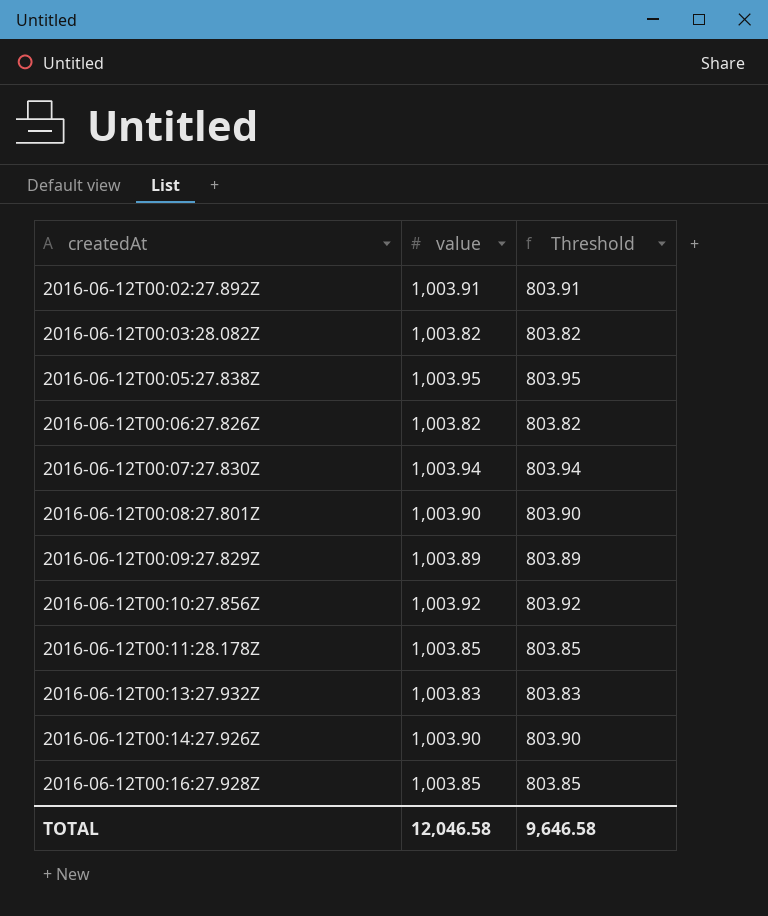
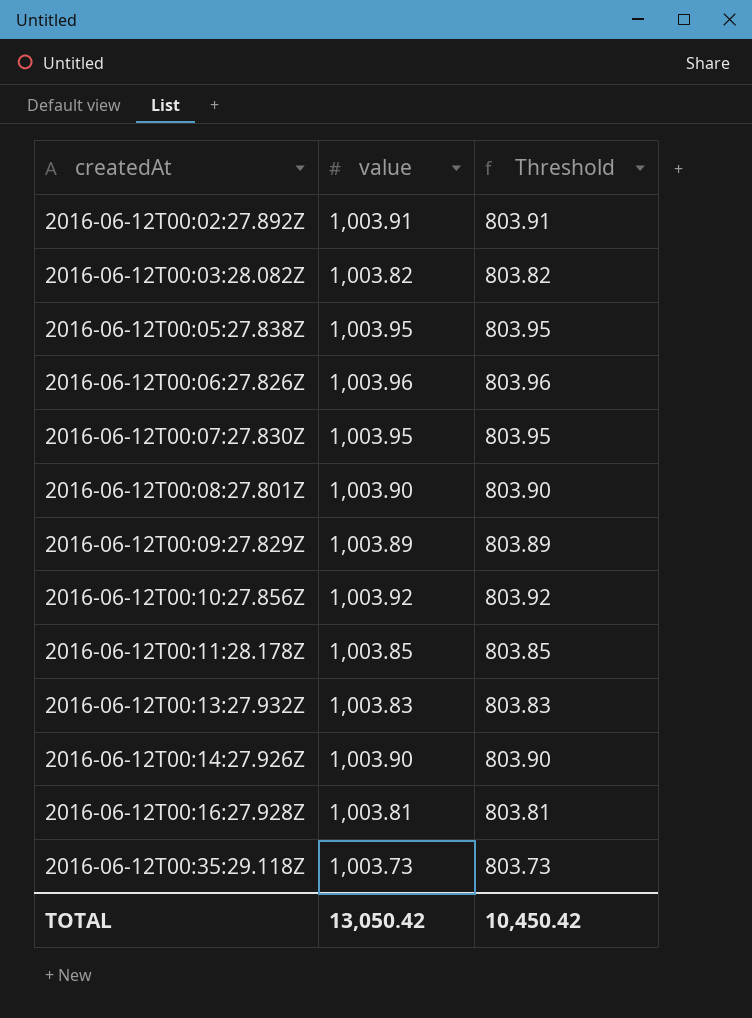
2016-06-12T00:06:27.826Z | value: 1,003.82 -> 1,003.96
2016-06-12T00:06:27.826Z | Threshold: 803.82 -> 803.96
2016-06-12T00:07:27.830Z | value: 1,003.94 -> 1,003.95
2016-06-12T00:07:27.830Z | Threshold: 803.94 -> 803.95
2016-06-12T00:16:27.928Z | value: 1,003.85 -> 1,003.81
2016-06-12T00:16:27.928Z | Threshold: 803.85 -> 803.81
row 2016-06-12T00:35:29.118Z: none -> 1,003.73 | 803.73
TOTAL | value: 12,046.58 -> 13,050.42
TOTAL | Threshold: 9,646.58 -> 10,450.42

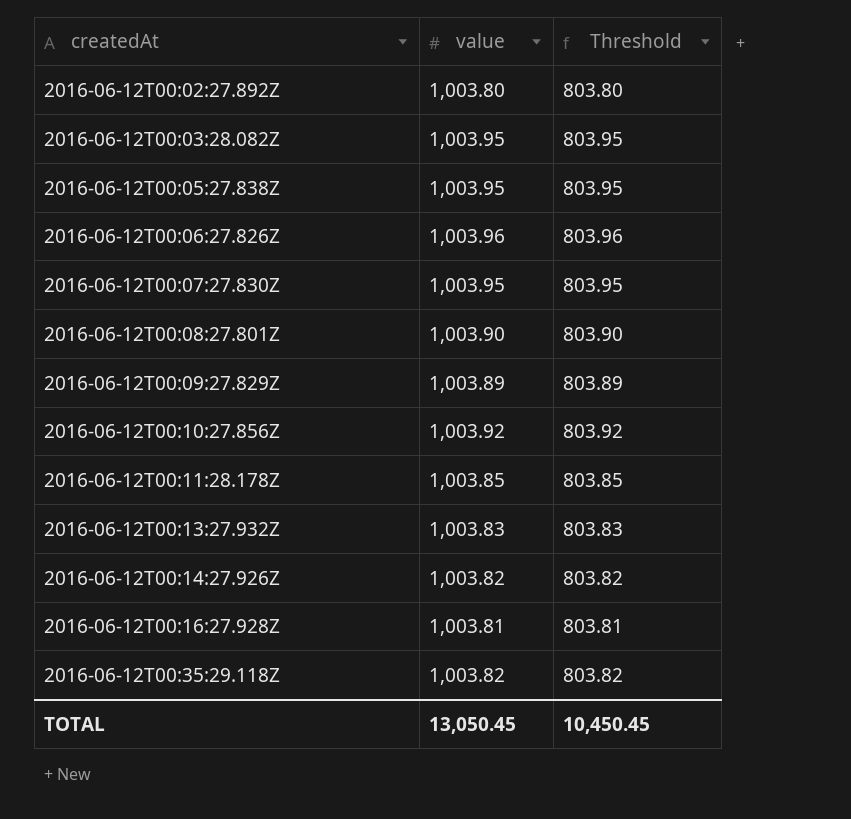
2016-06-12T00:02:27.892Z | value: 1,003.91 -> 1,003.80
2016-06-12T00:02:27.892Z | Threshold: 803.91 -> 803.80
2016-06-12T00:03:28.082Z | value: 1,003.82 -> 1,003.95
2016-06-12T00:03:28.082Z | Threshold: 803.82 -> 803.95
2016-06-12T00:14:27.926Z | value: 1,003.90 -> 1,003.82
2016-06-12T00:14:27.926Z | Threshold: 803.90 -> 803.82
2016-06-12T00:35:29.118Z | value: 1,003.73 -> 1,003.82
2016-06-12T00:35:29.118Z | Threshold: 803.73 -> 803.82
TOTAL | value: 13,050.42 -> 13,050.45
TOTAL | Threshold: 10,450.42 -> 10,450.45

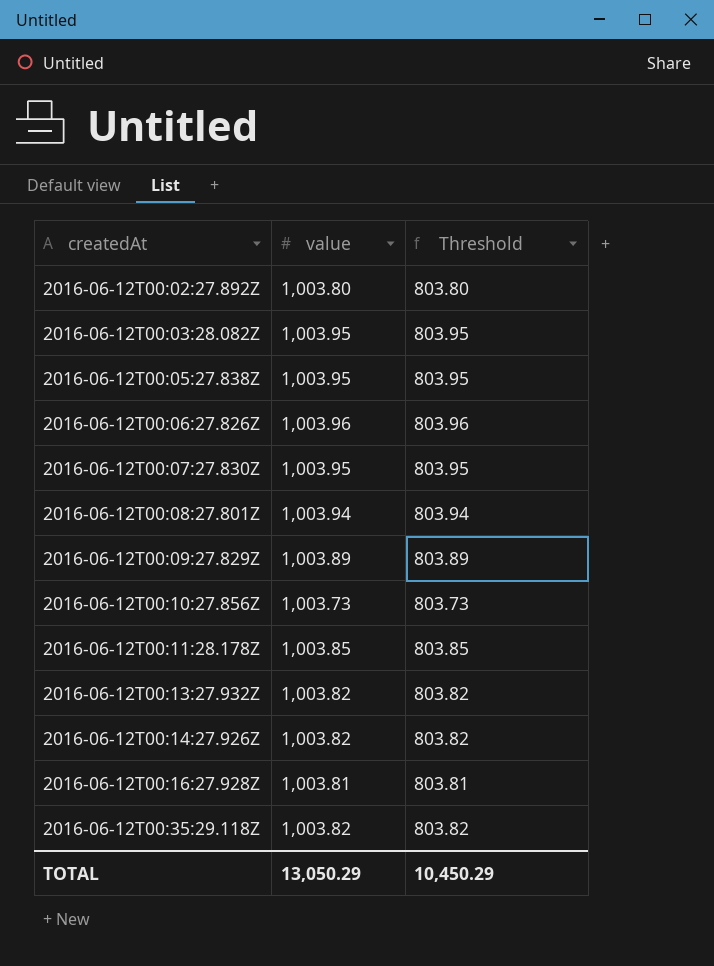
2016-06-12T00:08:27.801Z | value: 1,003.90 -> 1,003.94
2016-06-12T00:08:27.801Z | Threshold: 803.90 -> 803.94
2016-06-12T00:10:27.856Z | value: 1,003.92 -> 1,003.73
2016-06-12T00:10:27.856Z | Threshold: 803.92 -> 803.73
2016-06-12T00:13:27.932Z | value: 1,003.83 -> 1,003.82
2016-06-12T00:13:27.932Z | Threshold: 803.83 -> 803.82
TOTAL | value: 13,050.45 -> 13,050.29
TOTAL | Threshold: 10,450.45 -> 10,450.29

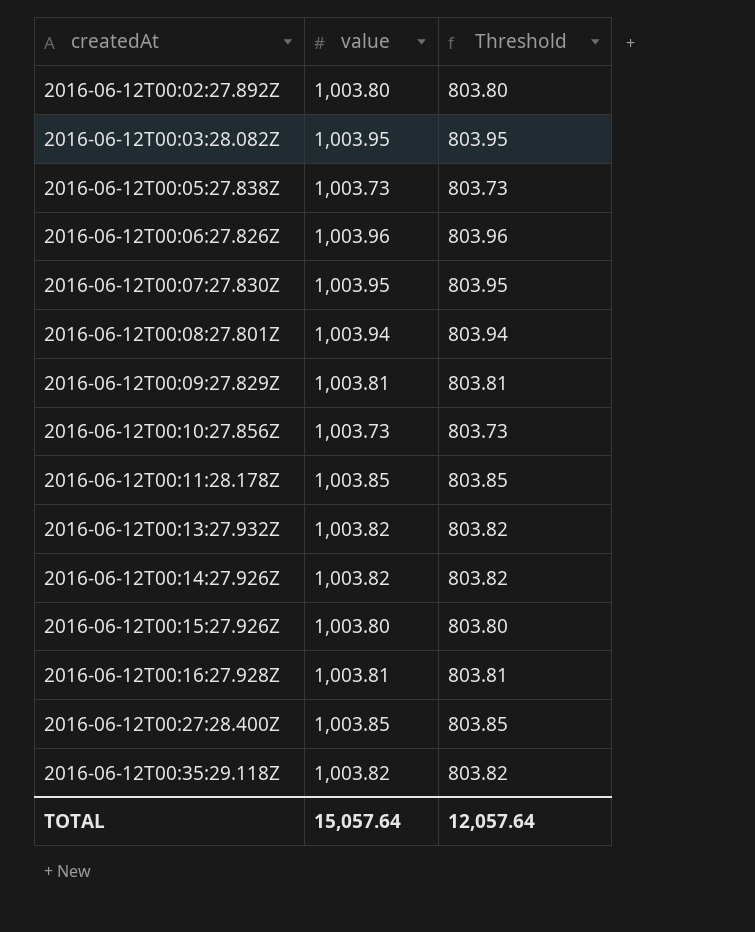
2016-06-12T00:05:27.838Z | value: 1,003.95 -> 1,003.73
2016-06-12T00:05:27.838Z | Threshold: 803.95 -> 803.73
2016-06-12T00:09:27.829Z | value: 1,003.89 -> 1,003.81
2016-06-12T00:09:27.829Z | Threshold: 803.89 -> 803.81
row 2016-06-12T00:15:27.926Z: none -> 1,003.80 | 803.80
row 2016-06-12T00:27:28.400Z: none -> 1,003.85 | 803.85
TOTAL | value: 13,050.29 -> 15,057.64
TOTAL | Threshold: 10,450.29 -> 12,057.64

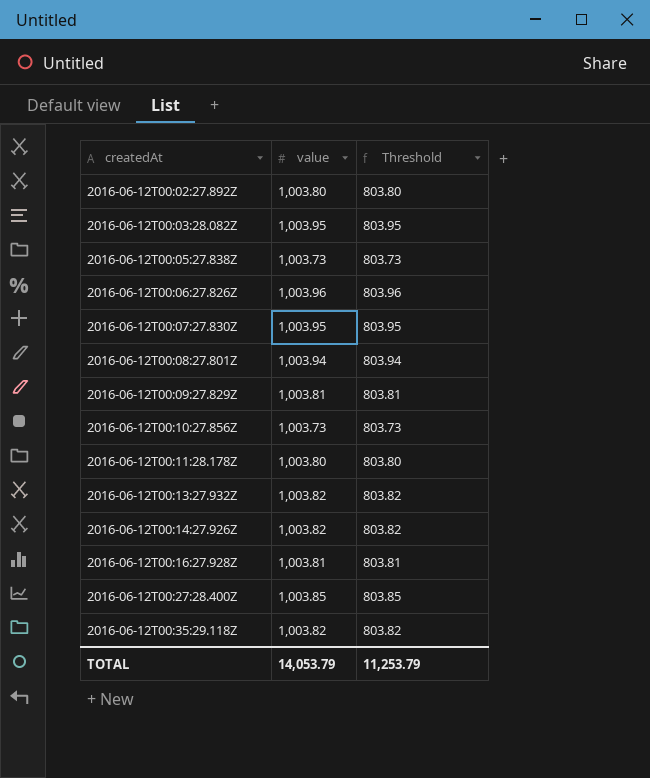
row 2016-06-12T00:15:27.926Z: 1,003.80 | 803.80 -> none
2016-06-12T00:11:28.178Z | value: 1,003.85 -> 1,003.80
2016-06-12T00:11:28.178Z | Threshold: 803.85 -> 803.80
TOTAL | value: 15,057.64 -> 14,053.79
TOTAL | Threshold: 12,057.64 -> 11,253.79

